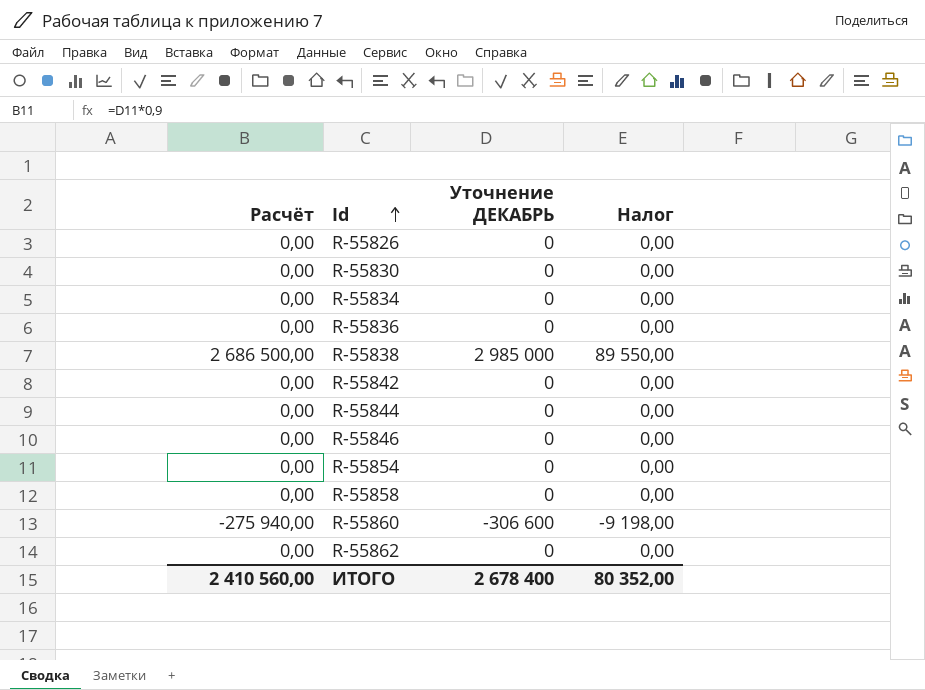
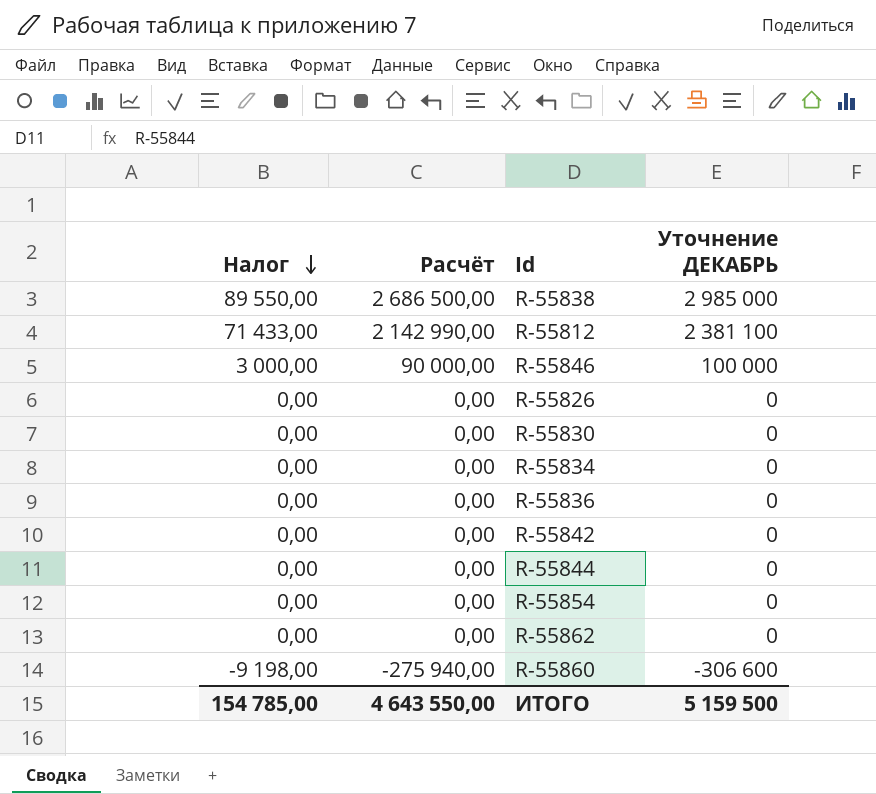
row order: Id ascending -> Налог descending
column Налог | position: 4 -> 1
row R-55858: 0,00 | 0 | 0,00 -> none
row R-55812: none -> 71 433,00 | 2 142 990,00 | 2 381 100
R-55846 | Налог: 0,00 -> 3 000,00
R-55846 | Расчёт: 0,00 -> 90 000,00
R-55846 | Уточнение ДЕКАБРЬ: 0 -> 100 000
ИТОГО | Налог: 80 352,00 -> 154 785,00
ИТОГО | Расчёт: 2 410 560,00 -> 4 643 550,00
ИТОГО | Уточнение ДЕКАБРЬ: 2 678 400 -> 5 159 500

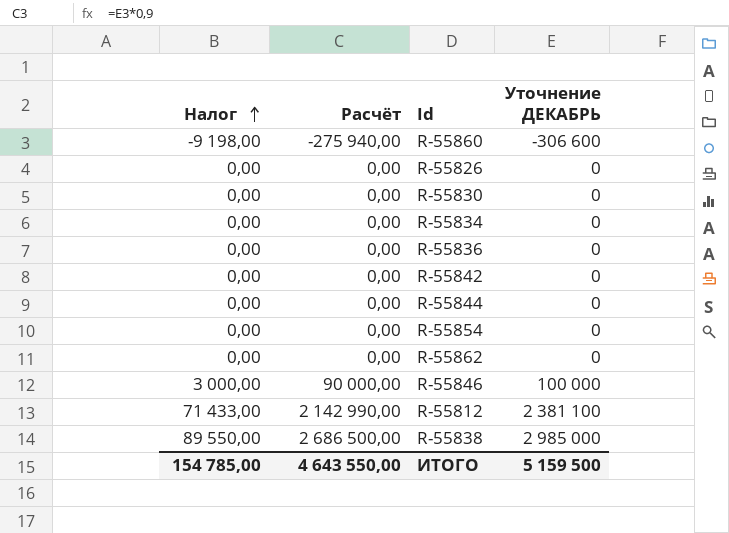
row order: Налог descending -> Налог ascending

